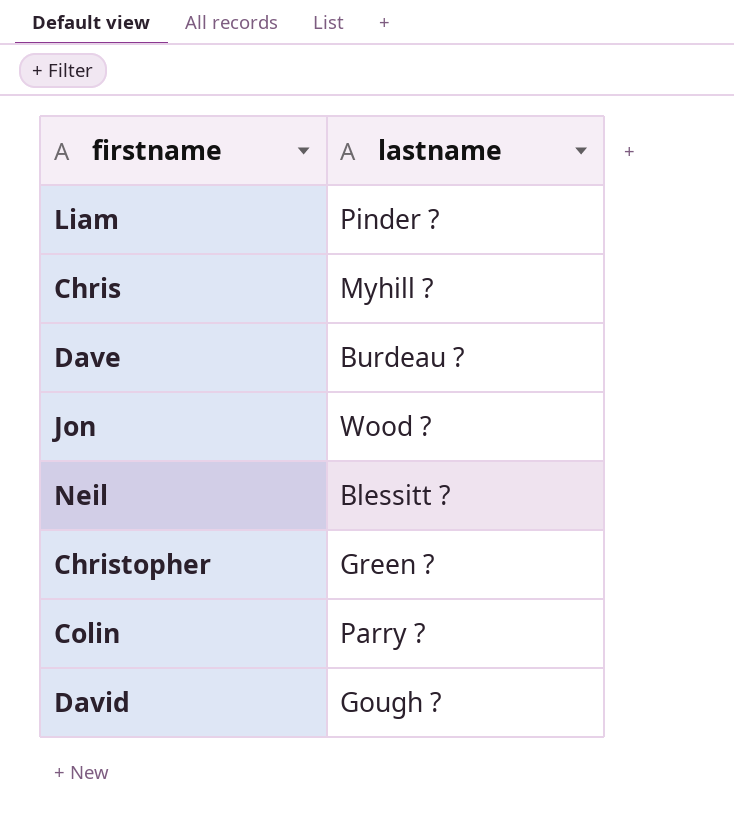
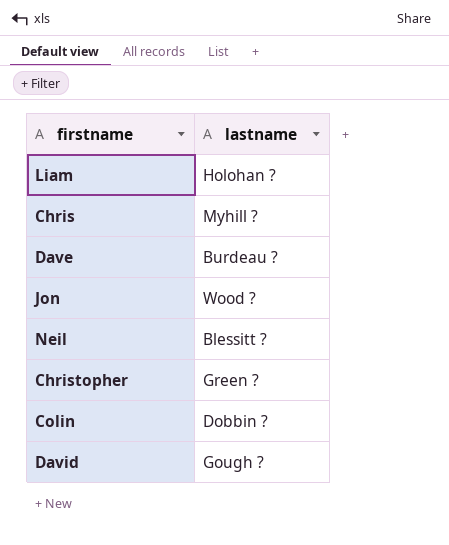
Liam | lastname: Pinder ? -> Holohan ?
Colin | lastname: Parry ? -> Dobbin ?

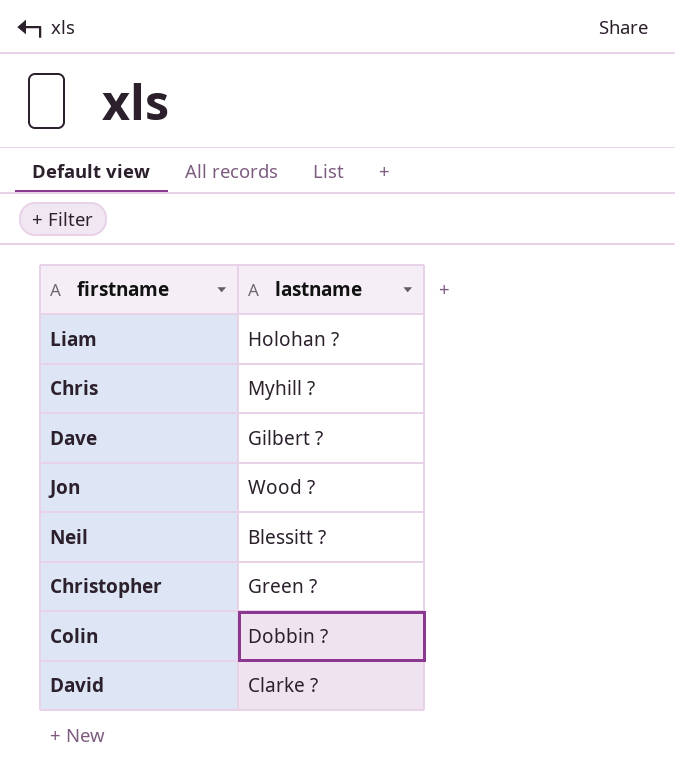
Dave | lastname: Burdeau ? -> Gilbert ?
David | lastname: Gough ? -> Clarke ?

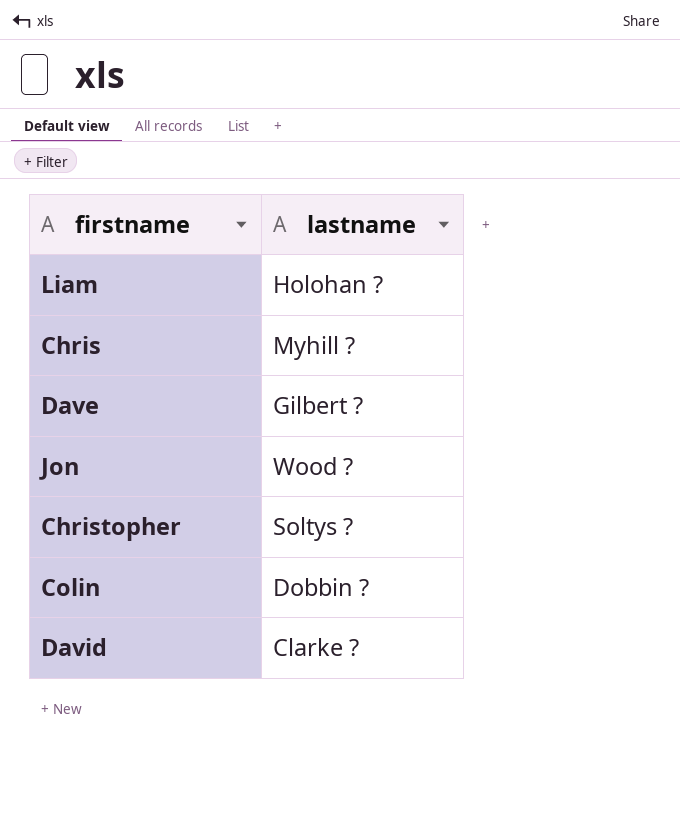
row Neil: Blessitt ? -> none
Christopher | lastname: Green ? -> Soltys ?

